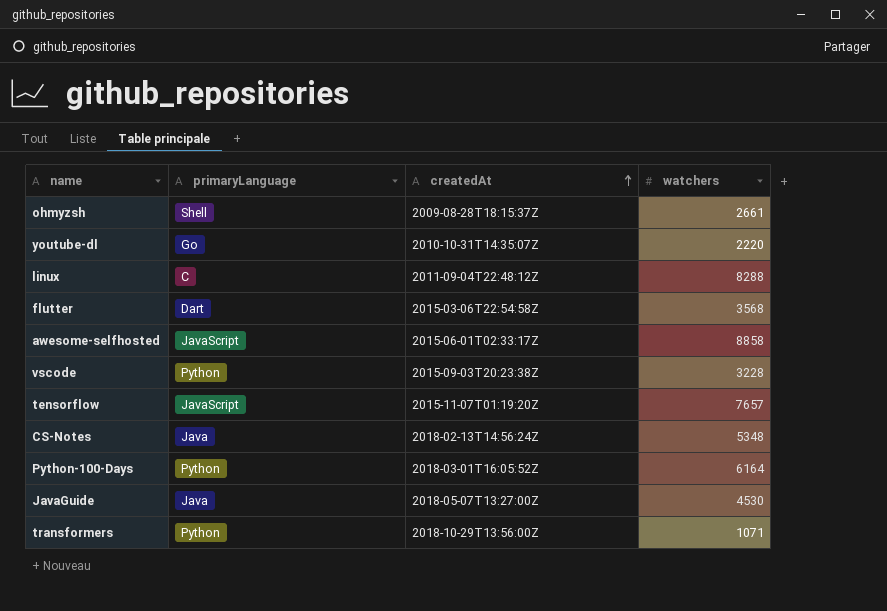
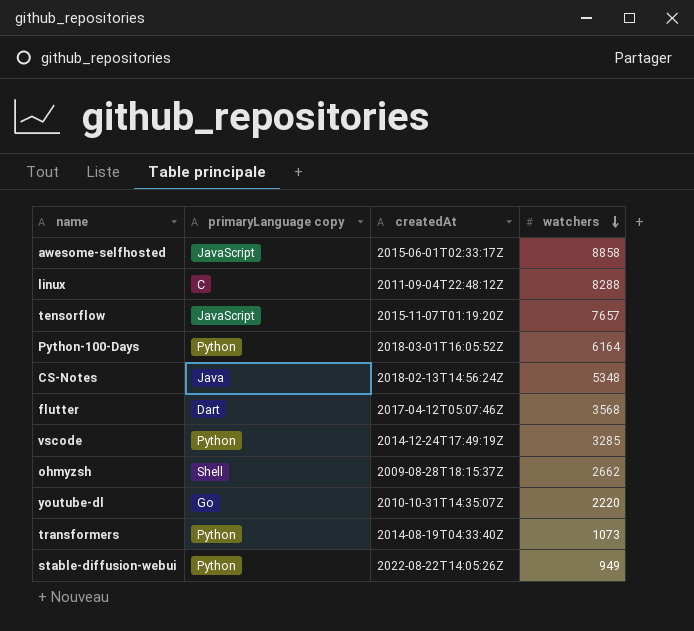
row order: createdAt ascending -> watchers descending
column name: primaryLanguage -> primaryLanguage copy
row JavaGuide: Java | 2018-05-07T13:27:00Z | 4530 -> none
flutter | createdAt: 2015-03-06T22:54:58Z -> 2017-04-12T05:07:46Z
vscode | createdAt: 2015-09-03T20:23:38Z -> 2014-12-24T17:49:19Z
vscode | watchers: 3228 -> 3285
ohmyzsh | watchers: 2661 -> 2662
transformers | createdAt: 2018-10-29T13:56:00Z -> 2014-08-19T04:33:40Z
transformers | watchers: 1071 -> 1073
row stable-diffusion-webui: none -> Python | 2022-08-22T14:05:26Z | 949

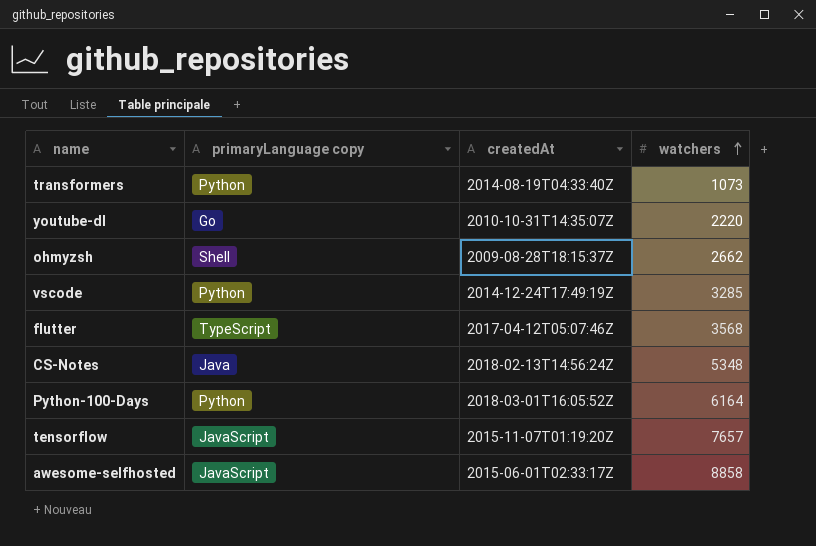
row order: watchers descending -> watchers ascending
row linux: C | 2011-09-04T22:48:12Z | 8288 -> none
row stable-diffusion-webui: Python | 2022-08-22T14:05:26Z | 949 -> none
flutter | primaryLanguage copy: Dart -> TypeScript

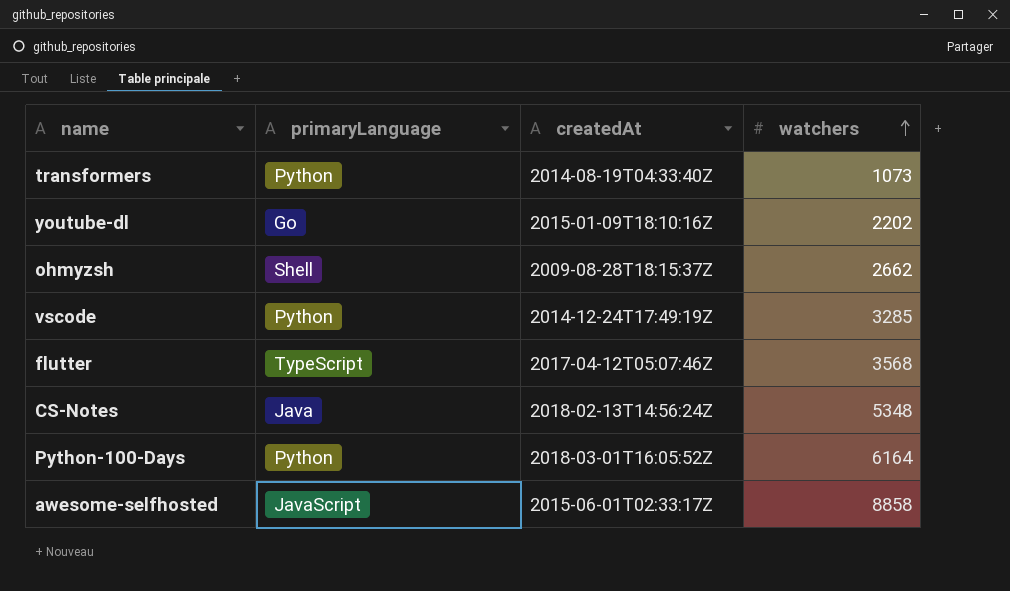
column name: primaryLanguage copy -> primaryLanguage
row tensorflow: JavaScript | 2015-11-07T01:19:20Z | 7657 -> none
youtube-dl | createdAt: 2010-10-31T14:35:07Z -> 2015-01-09T18:10:16Z
youtube-dl | watchers: 2220 -> 2202

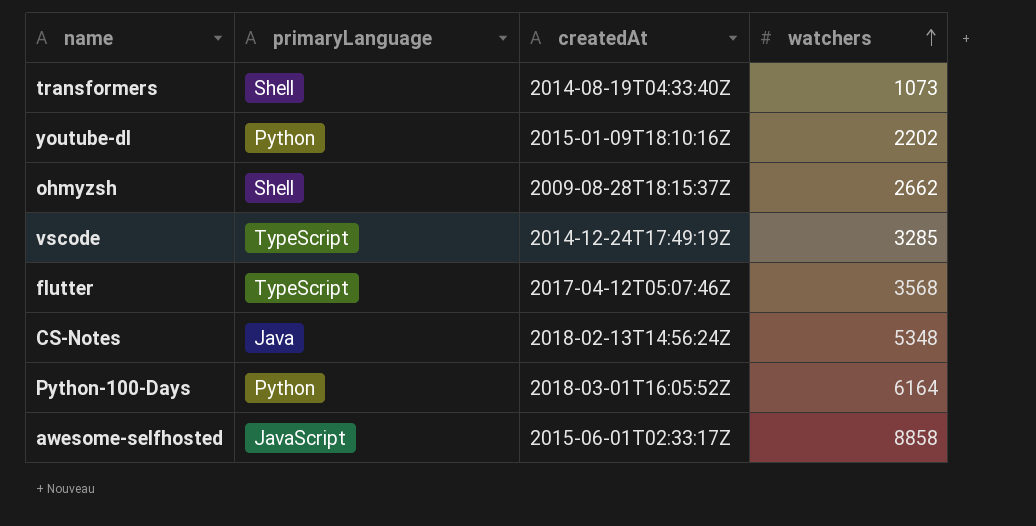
transformers | primaryLanguage: Python -> Shell
youtube-dl | primaryLanguage: Go -> Python
vscode | primaryLanguage: Python -> TypeScript

